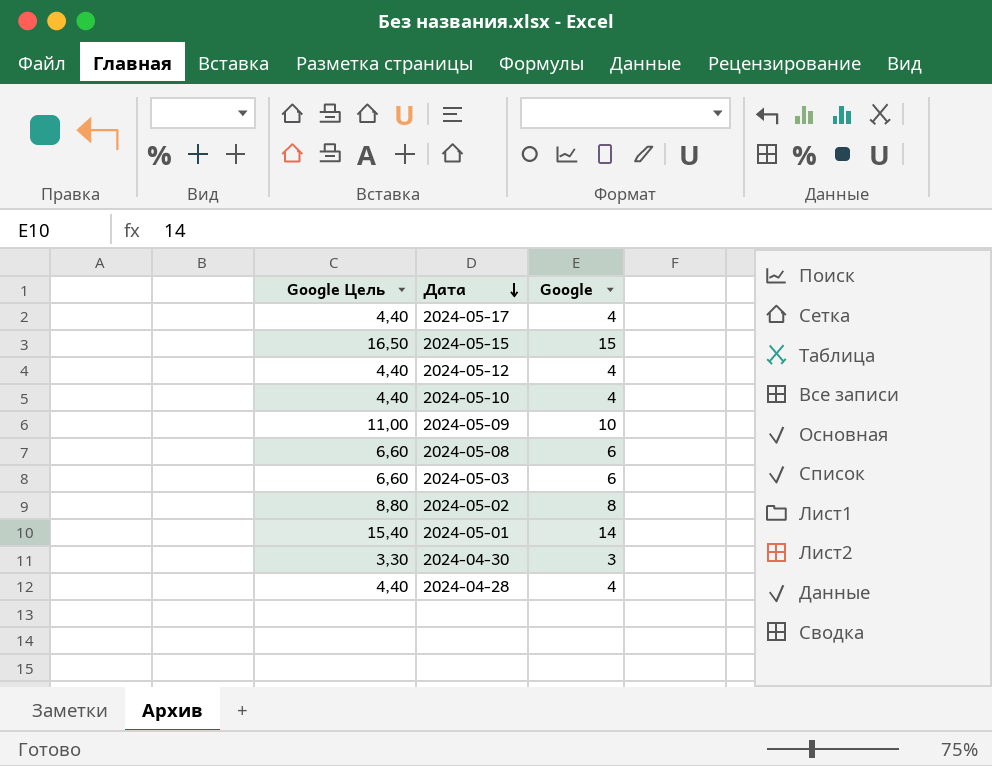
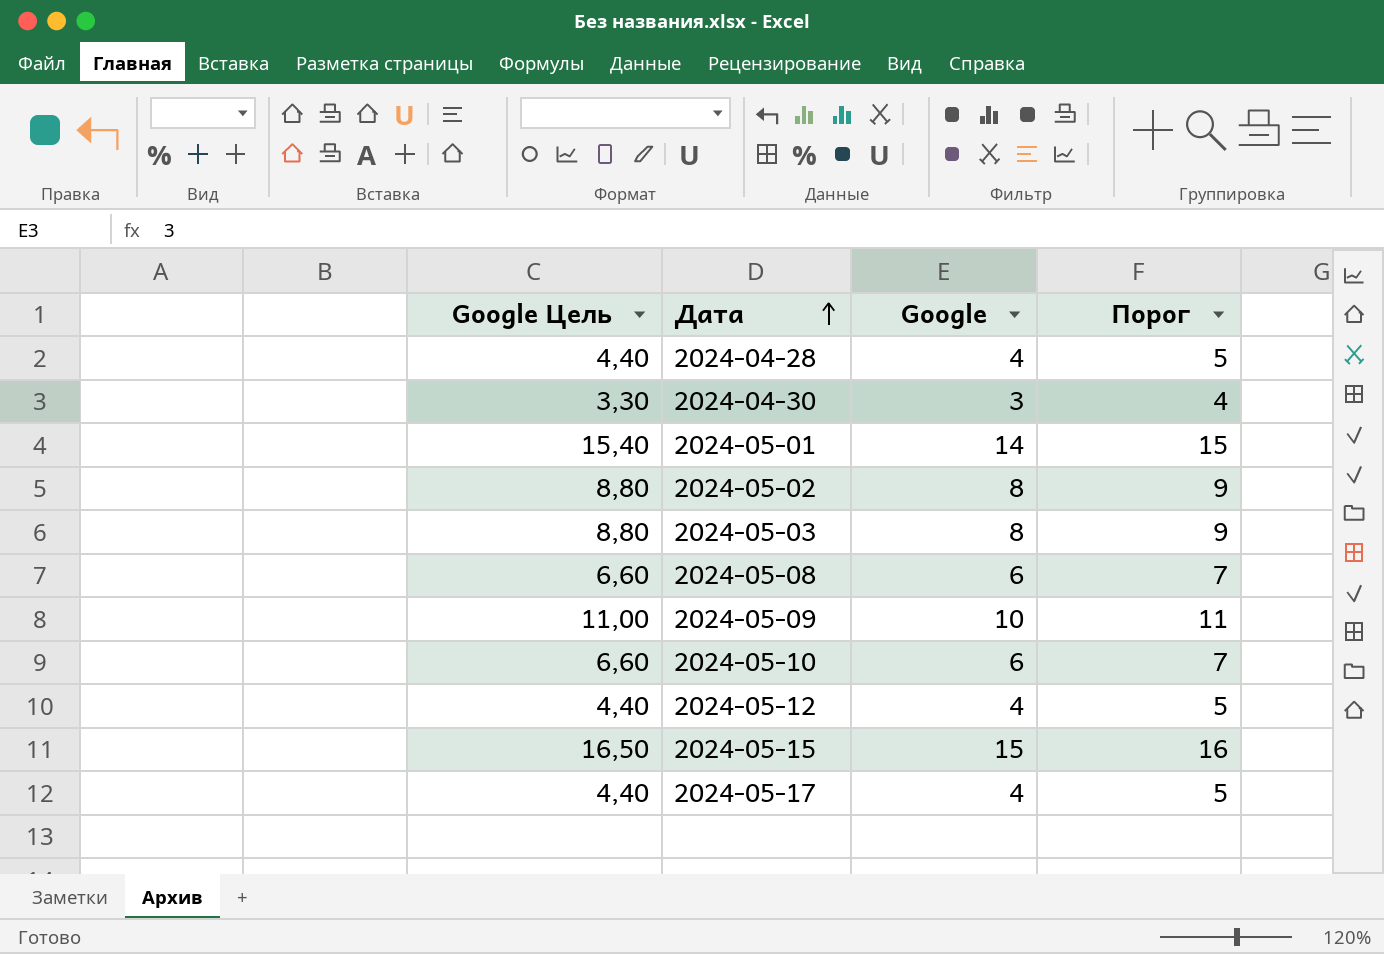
row order: Дата descending -> Дата ascending
column Порог | formula: none -> [Google] + 1
2024-05-03 | Google Цель: 6,60 -> 8,80
2024-05-03 | Google: 6 -> 8
2024-05-10 | Google Цель: 4,40 -> 6,60
2024-05-10 | Google: 4 -> 6

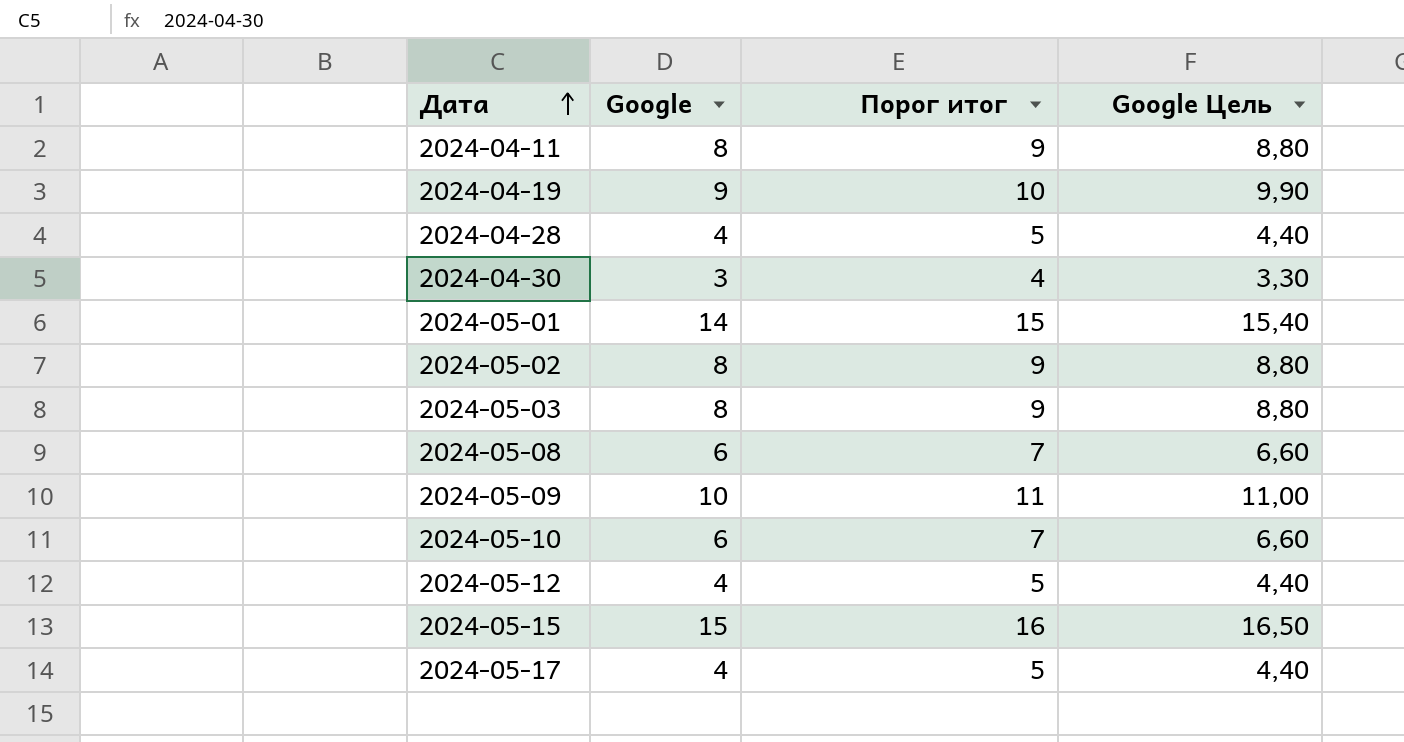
column name: Порог -> Порог итог
column Google Цель | position: 1 -> 4
row 2024-04-11: none -> 8 | 9 | 8,80
row 2024-04-19: none -> 9 | 10 | 9,90

